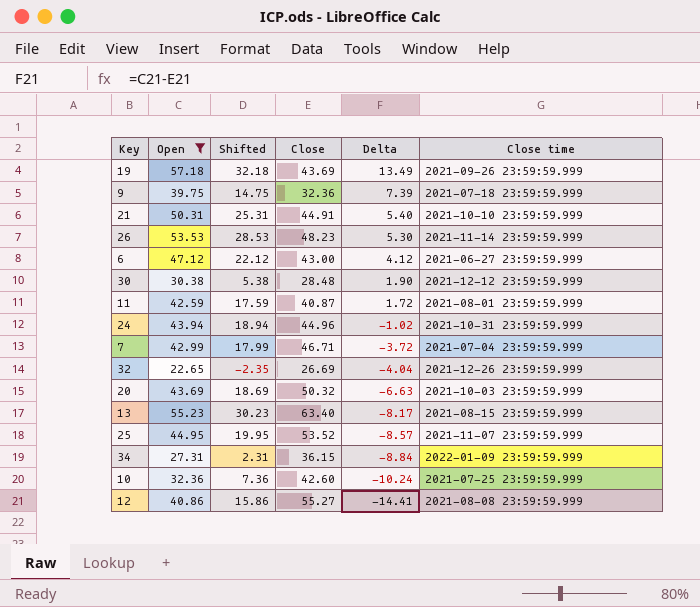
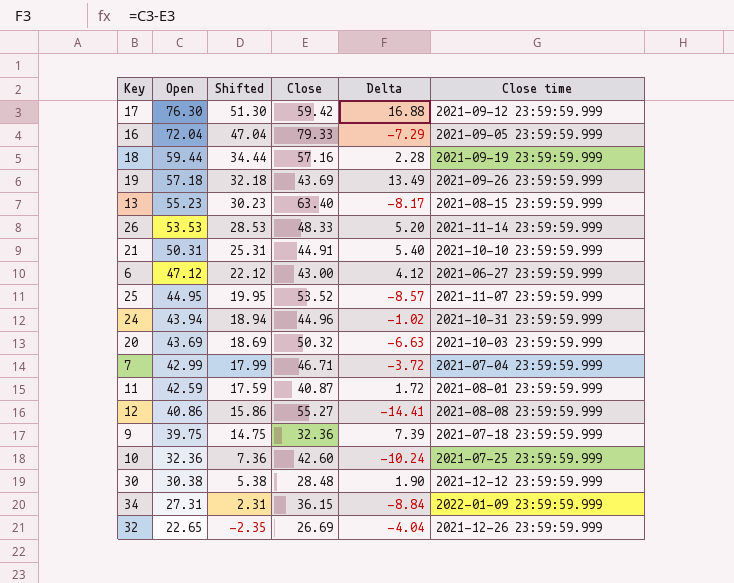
filter: Open <= 57.18 -> none
row order: Delta descending -> Open descending
26 | Close: 48.23 -> 48.33
26 | Delta: 5.30 -> 5.20

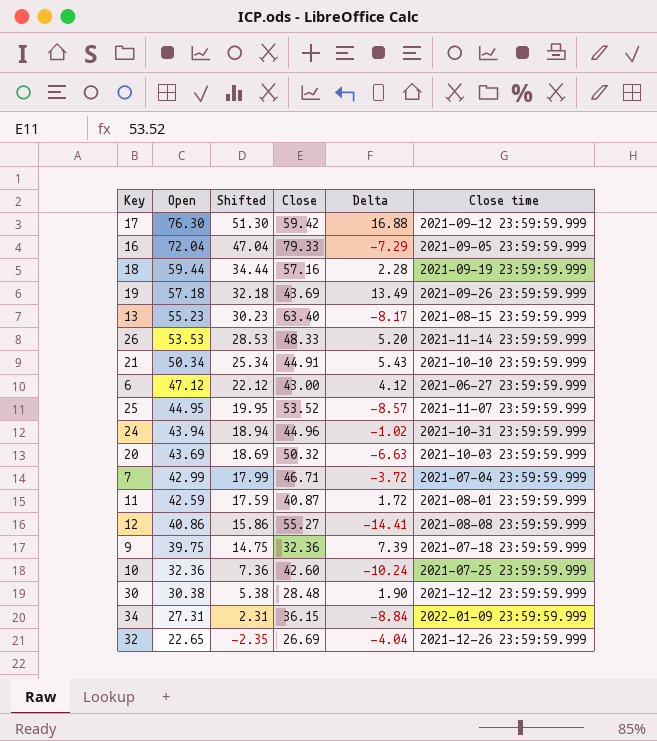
21 | Open: 50.31 -> 50.34
21 | Shifted: 25.31 -> 25.34
21 | Delta: 5.40 -> 5.43

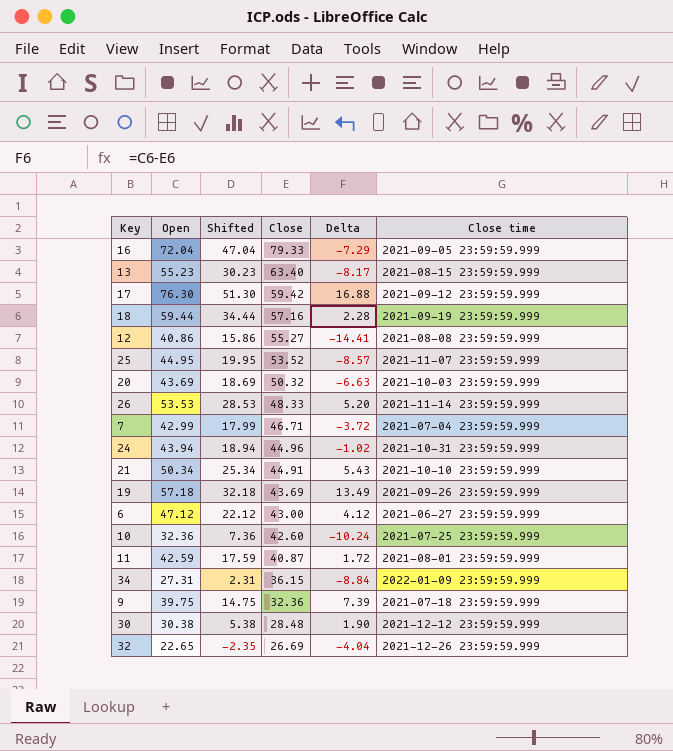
row order: Open descending -> Close descending

